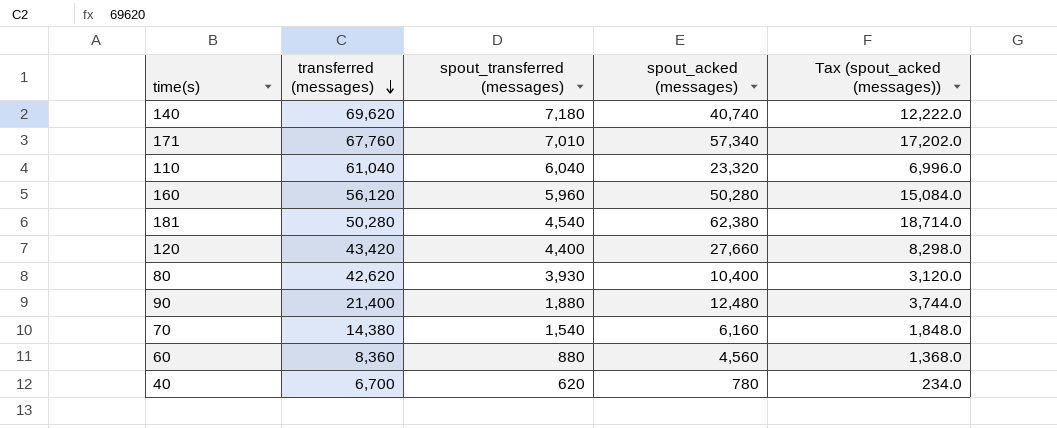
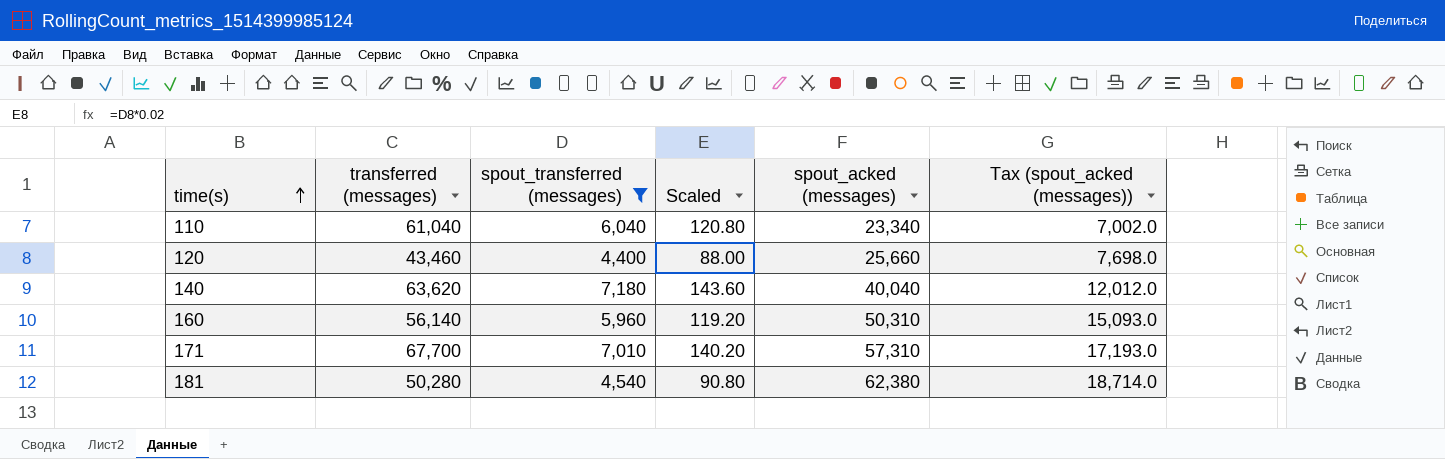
filter: none -> spout_transferred (messages) >= 4,400
row order: transferred (messages) descending -> time(s) ascending
column Scaled | formula: none -> [spout_transferred (messages)] * 0.02
110 | spout_acked (messages): 23,320 -> 23,340
110 | Tax (spout_acked (messages)): 6,996.0 -> 7,002.0
120 | transferred (messages): 43,420 -> 43,460
120 | spout_acked (messages): 27,660 -> 25,660
120 | Tax (spout_acked (messages)): 8,298.0 -> 7,698.0
140 | transferred (messages): 69,620 -> 63,620
140 | spout_acked (messages): 40,740 -> 40,040
140 | Tax (spout_acked (messages)): 12,222.0 -> 12,012.0
160 | transferred (messages): 56,120 -> 56,140
160 | spout_acked (messages): 50,280 -> 50,310
160 | Tax (spout_acked (messages)): 15,084.0 -> 15,093.0
171 | transferred (messages): 67,760 -> 67,700
171 | spout_acked (messages): 57,340 -> 57,310
171 | Tax (spout_acked (messages)): 17,202.0 -> 17,193.0

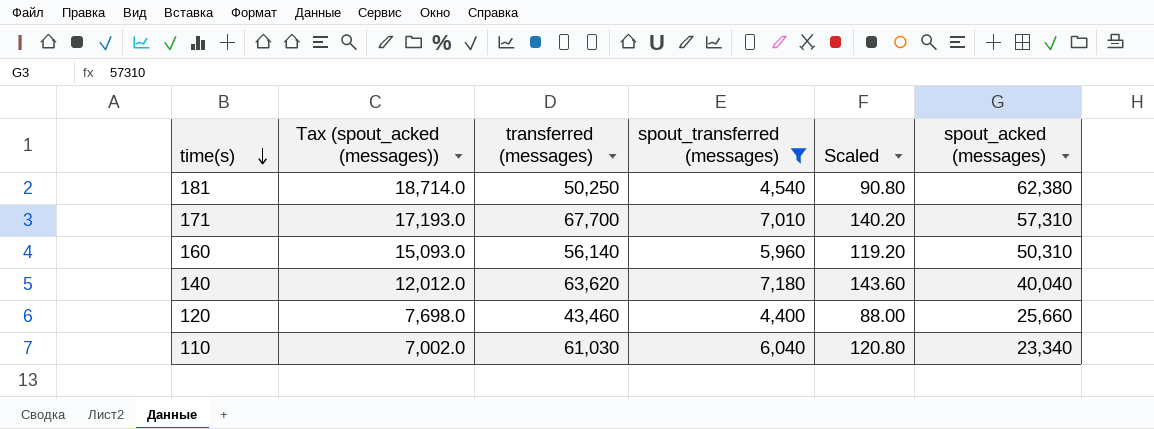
row order: time(s) ascending -> time(s) descending
column Tax (spout_acked (messages)) | position: 6 -> 2
181 | transferred (messages): 50,280 -> 50,250
110 | transferred (messages): 61,040 -> 61,030

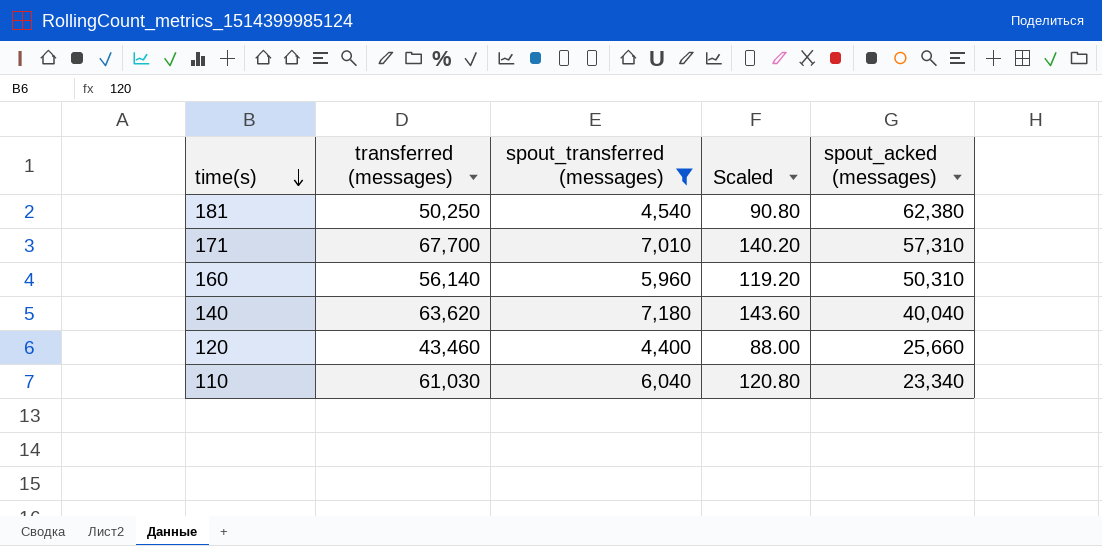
column Tax (spout_acked (messages)) | formula: [spout_acked (messages)] * 0.3 -> none

